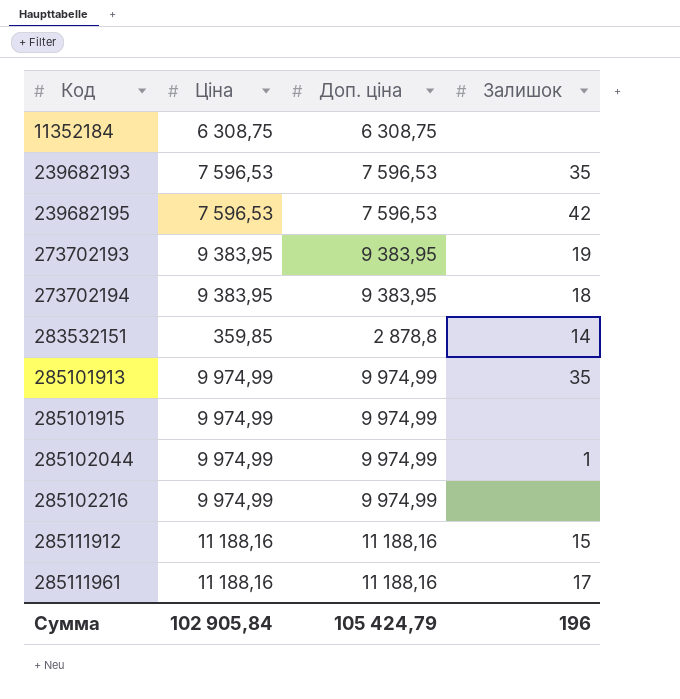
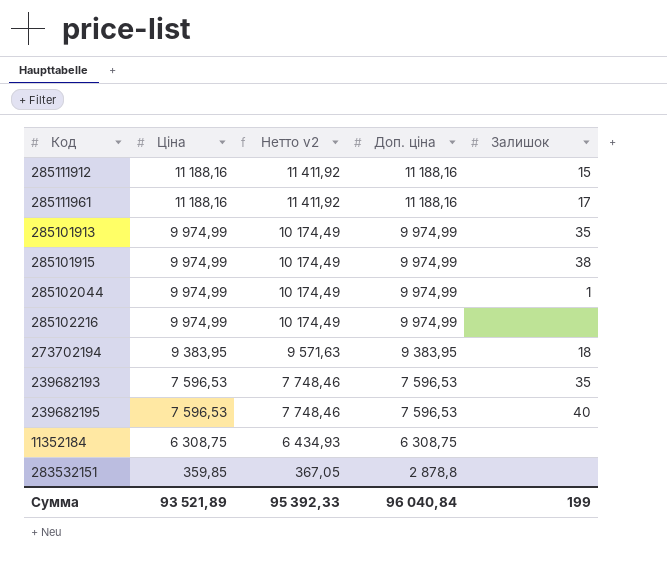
row order: Код ascending -> Ціна descending
column Нетто v2 | formula: none -> [Ціна] * 1,02
row 273702193: 9 383,95 | 9 383,95 | 19 -> none
285101915 | Залишок: none -> 38
239682195 | Залишок: 42 -> 40
283532151 | Залишок: 14 -> none
Сумма | Ціна: 102 905,84 -> 93 521,89
Сумма | Доп. ціна: 105 424,79 -> 96 040,84
Сумма | Залишок: 196 -> 199

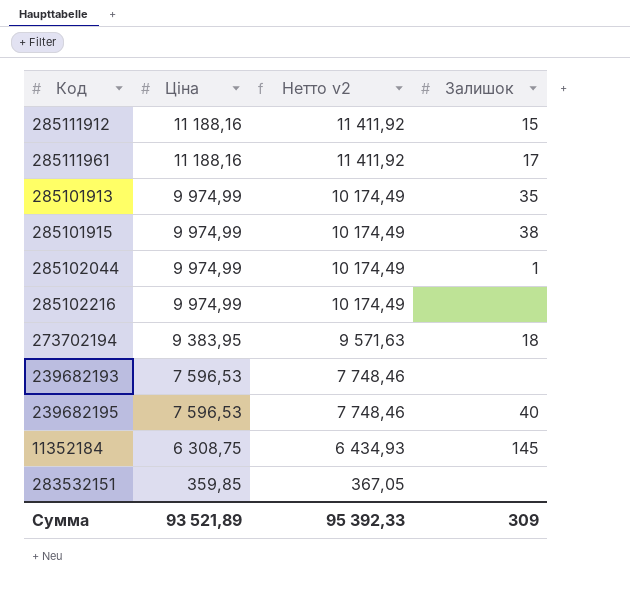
column Доп. ціна | position: 4 -> none
239682193 | Залишок: 35 -> none
11352184 | Залишок: none -> 145
Сумма | Залишок: 199 -> 309

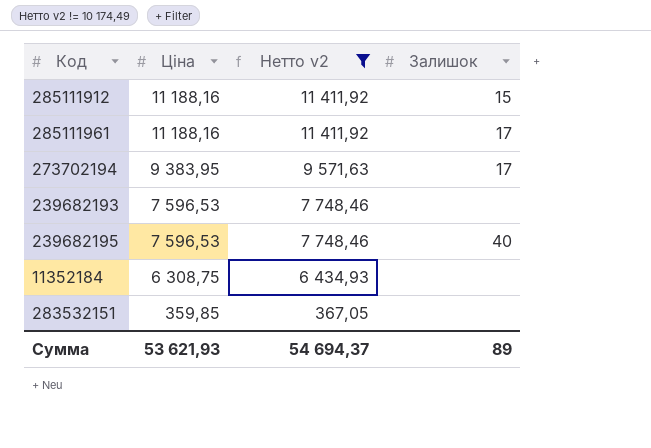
filter: none -> Нетто v2 != 10 174,49
273702194 | Залишок: 18 -> 17
11352184 | Залишок: 145 -> none
Сумма | Ціна: 93 521,89 -> 53 621,93
Сумма | Нетто v2: 95 392,33 -> 54 694,37
Сумма | Залишок: 309 -> 89

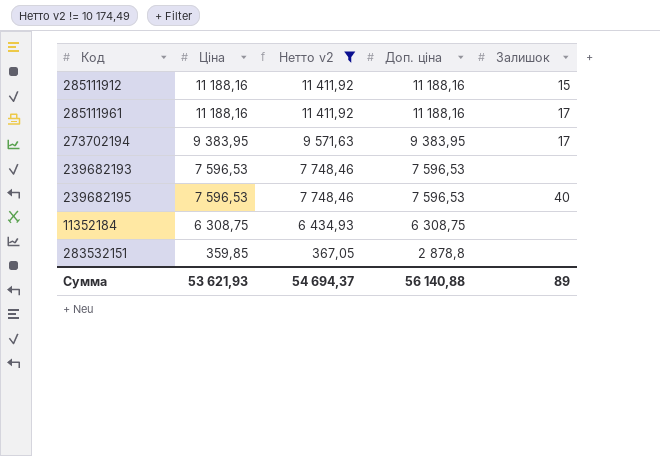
column Доп. ціна | position: none -> 4

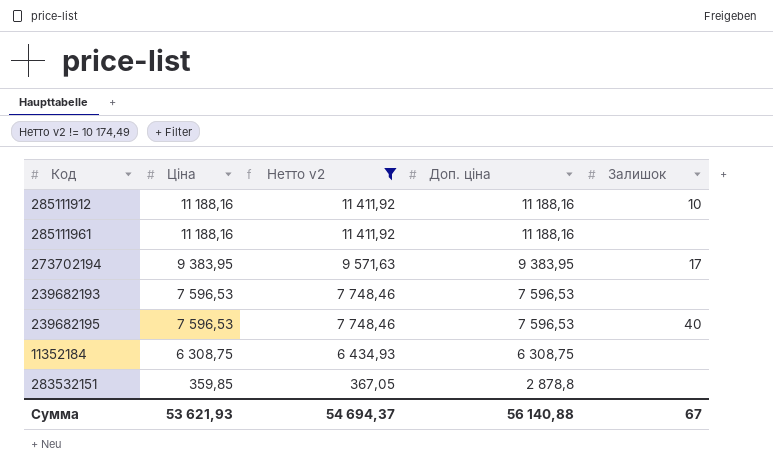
285111912 | Залишок: 15 -> 10
285111961 | Залишок: 17 -> none
Сумма | Залишок: 89 -> 67

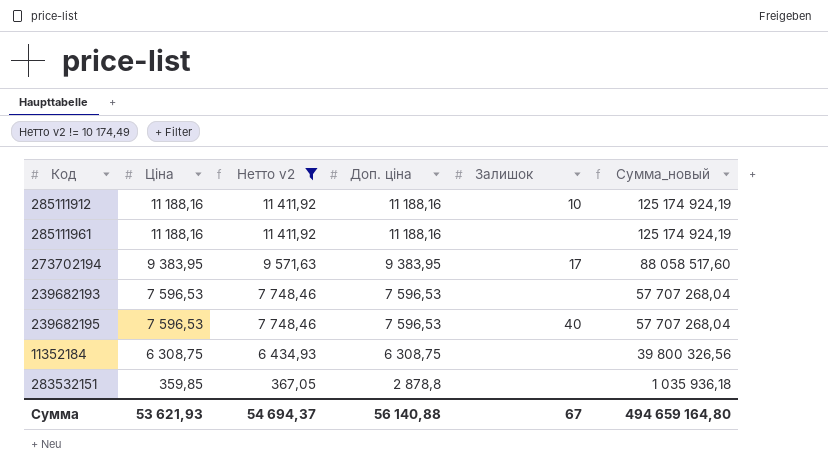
column Сумма_новый | formula: none -> [Ціна] * [Доп. ціна]

